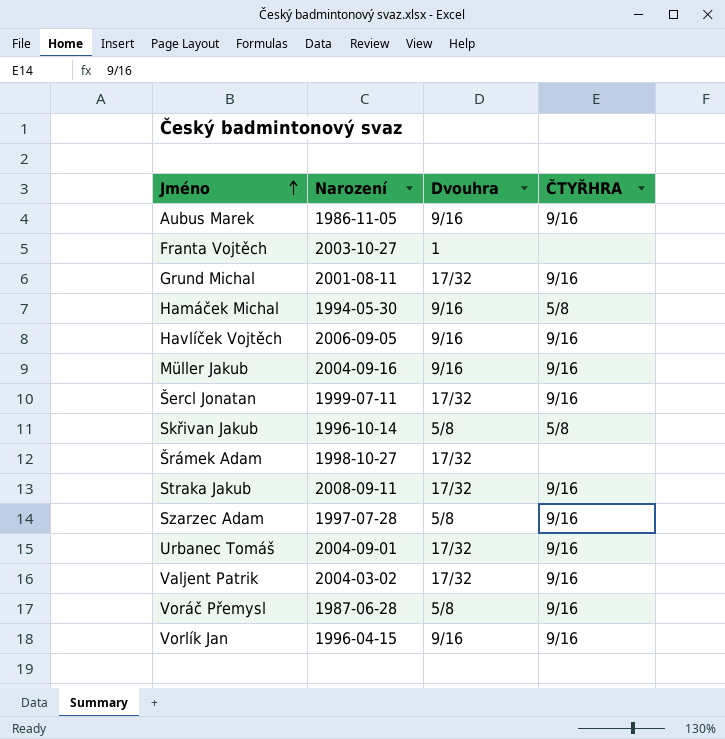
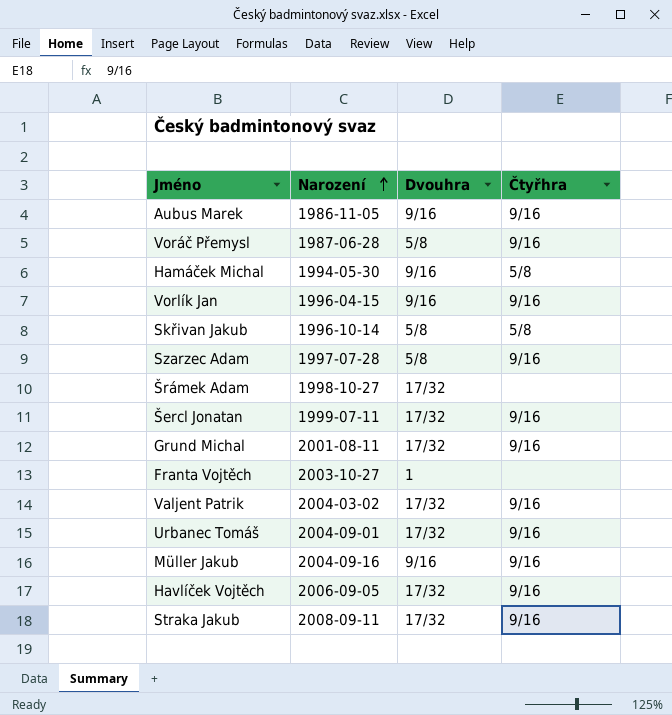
row order: Jméno ascending -> Narození ascending
column name: ČTYŘHRA -> Čtyřhra
Havlíček Vojtěch | Dvouhra: 9/16 -> 17/32

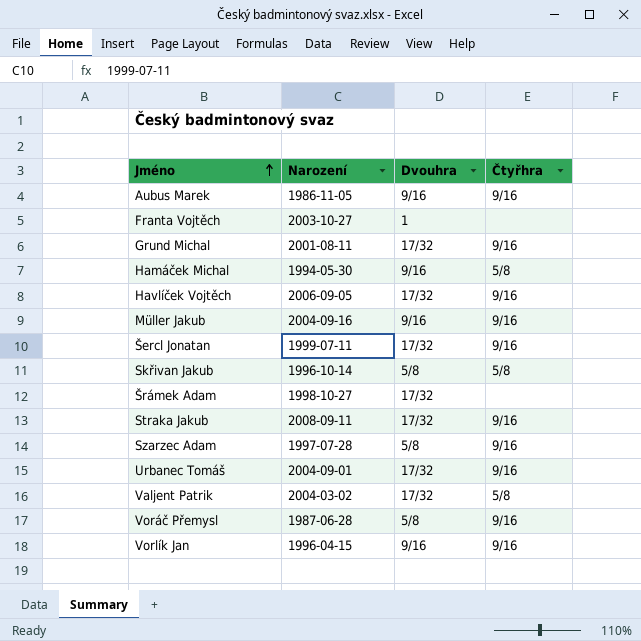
row order: Narození ascending -> Jméno ascending
Valjent Patrik | Čtyřhra: 9/16 -> 5/8

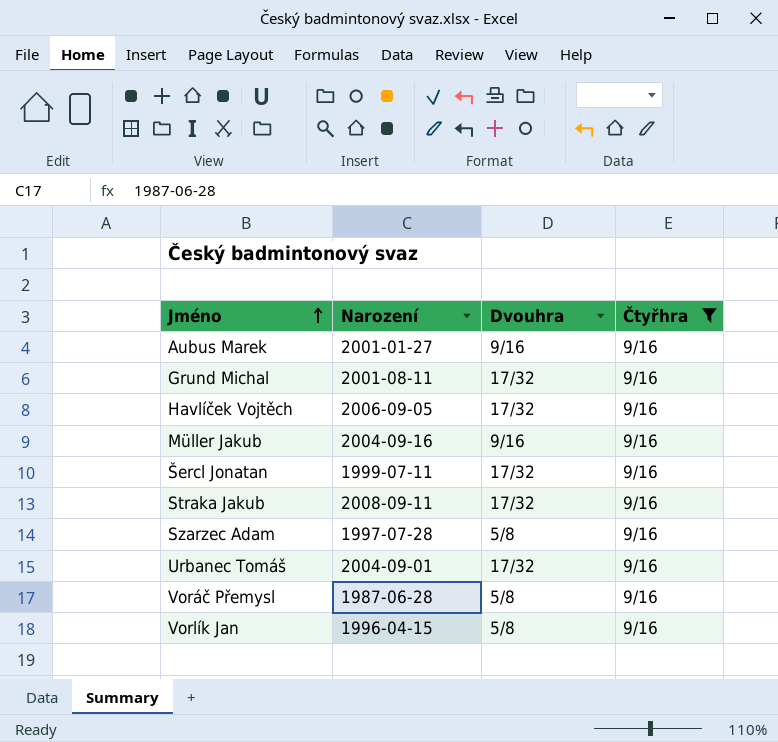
filter: none -> Čtyřhra = 9/16
Aubus Marek | Narození: 1986-11-05 -> 2001-01-27
Vorlík Jan | Dvouhra: 9/16 -> 5/8

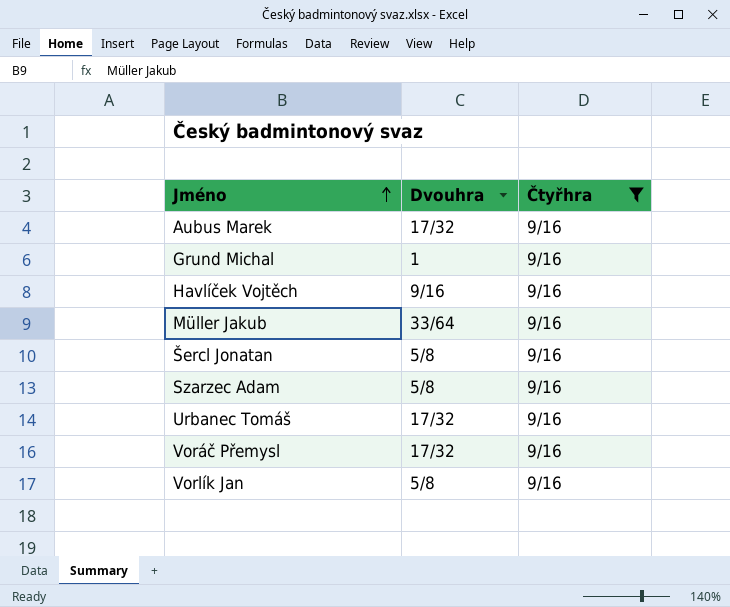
column Narození | position: 2 -> none
row Straka Jakub: 2008-09-11 | 17/32 | 9/16 -> none
Aubus Marek | Dvouhra: 9/16 -> 17/32
Grund Michal | Dvouhra: 17/32 -> 1
Havlíček Vojtěch | Dvouhra: 17/32 -> 9/16
Müller Jakub | Dvouhra: 9/16 -> 33/64
Šercl Jonatan | Dvouhra: 17/32 -> 5/8
Voráč Přemysl | Dvouhra: 5/8 -> 17/32

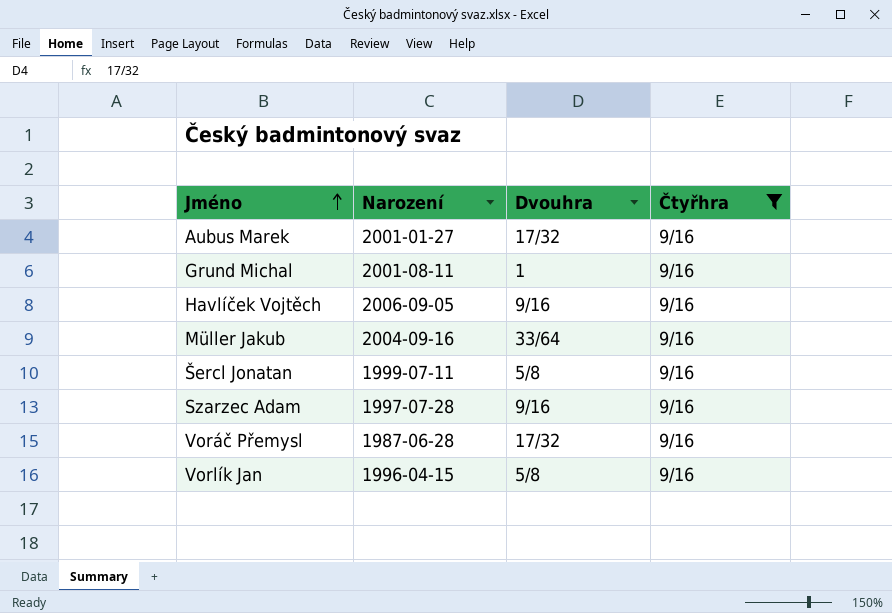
column Narození | position: none -> 2
row Urbanec Tomáš: 17/32 | 9/16 -> none
Szarzec Adam | Dvouhra: 5/8 -> 9/16

